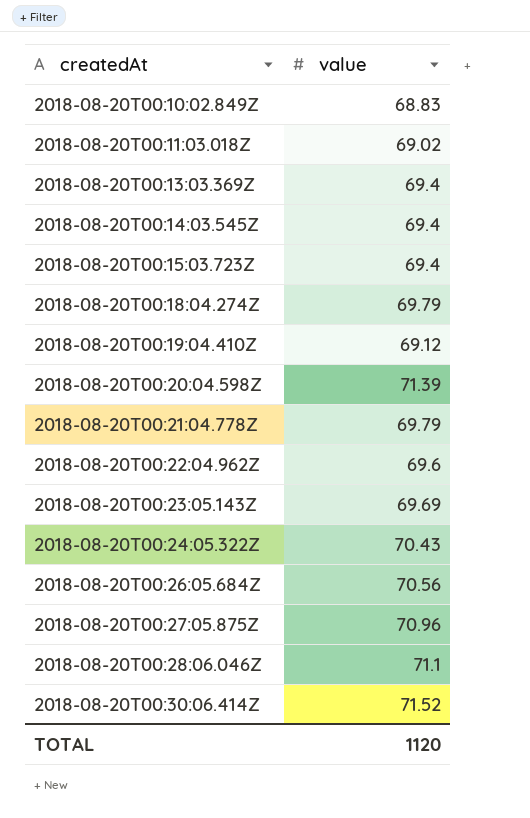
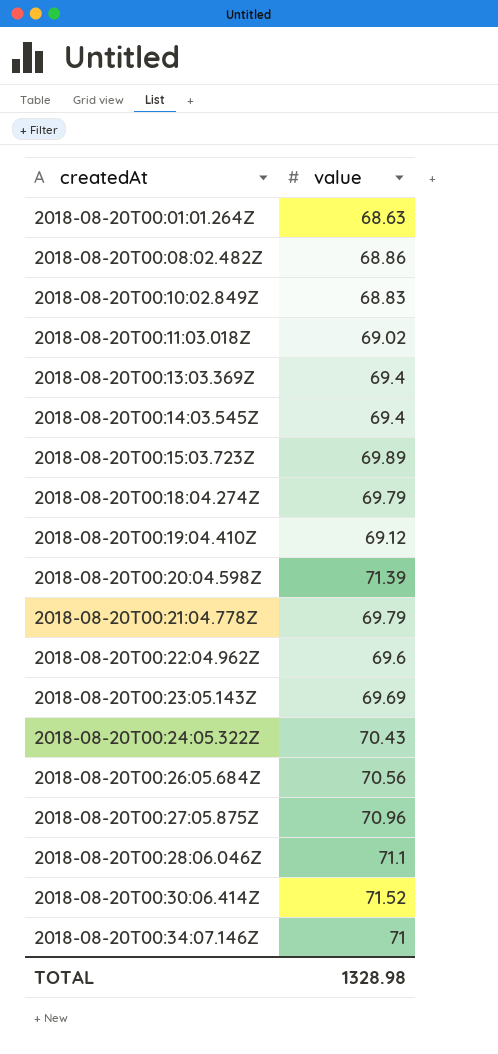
row 2018-08-20T00:01:01.264Z: none -> 68.63
row 2018-08-20T00:08:02.482Z: none -> 68.86
2018-08-20T00:15:03.723Z | value: 69.4 -> 69.89
row 2018-08-20T00:34:07.146Z: none -> 71
TOTAL | value: 1120 -> 1328.98

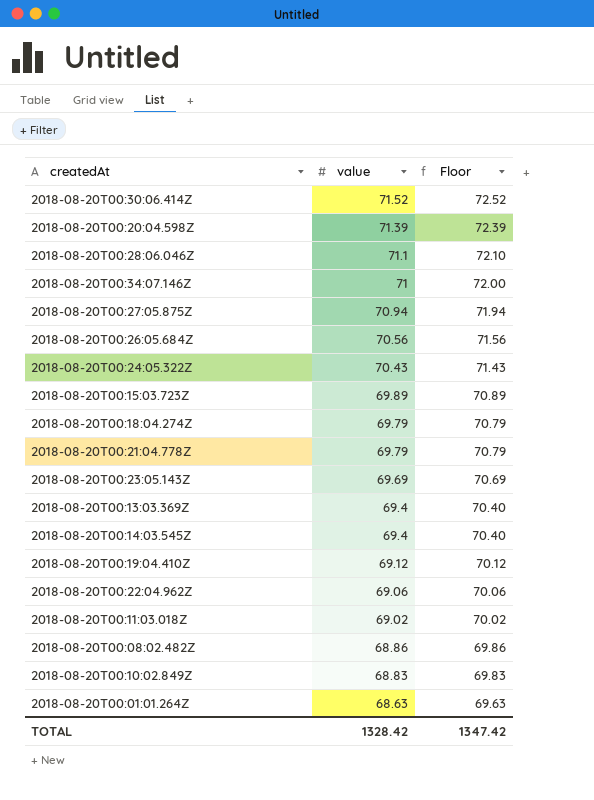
row order: createdAt ascending -> value descending
column Floor | formula: none -> [value] + 1
2018-08-20T00:27:05.875Z | value: 70.96 -> 70.94
2018-08-20T00:22:04.962Z | value: 69.6 -> 69.06
TOTAL | value: 1328.98 -> 1328.42

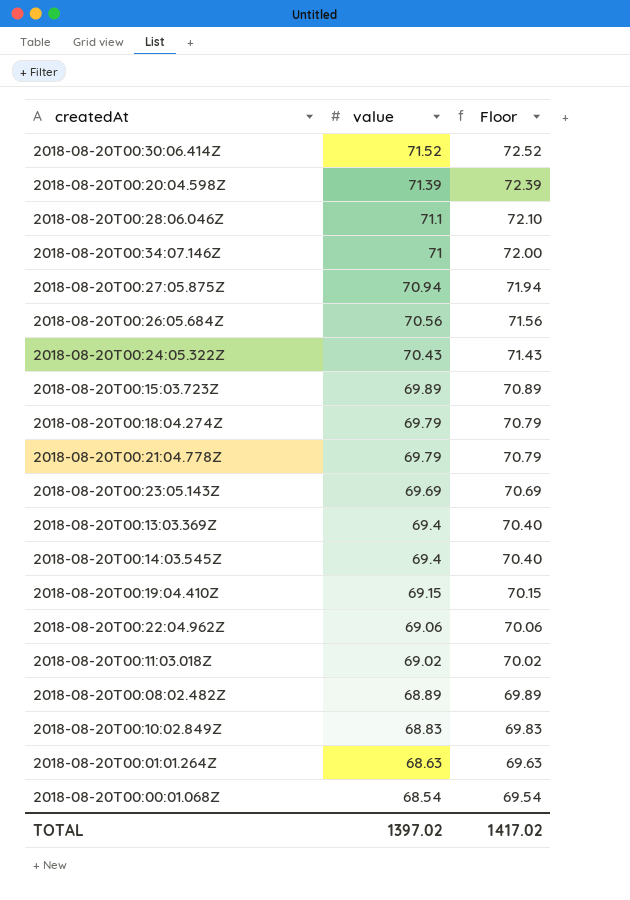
2018-08-20T00:19:04.410Z | value: 69.12 -> 69.15
2018-08-20T00:19:04.410Z | Floor: 70.12 -> 70.15
2018-08-20T00:08:02.482Z | value: 68.86 -> 68.89
2018-08-20T00:08:02.482Z | Floor: 69.86 -> 69.89
row 2018-08-20T00:00:01.068Z: none -> 68.54 | 69.54
TOTAL | value: 1328.42 -> 1397.02
TOTAL | Floor: 1347.42 -> 1417.02

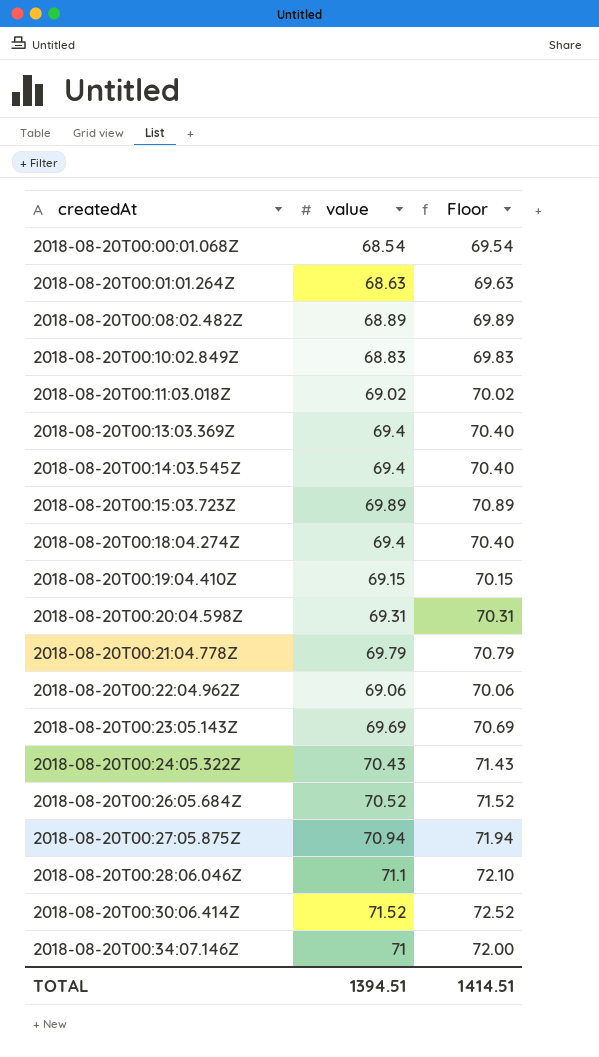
row order: value descending -> createdAt ascending
2018-08-20T00:18:04.274Z | value: 69.79 -> 69.4
2018-08-20T00:18:04.274Z | Floor: 70.79 -> 70.40
2018-08-20T00:20:04.598Z | value: 71.39 -> 69.31
2018-08-20T00:20:04.598Z | Floor: 72.39 -> 70.31
2018-08-20T00:26:05.684Z | value: 70.56 -> 70.52
2018-08-20T00:26:05.684Z | Floor: 71.56 -> 71.52
TOTAL | value: 1397.02 -> 1394.51
TOTAL | Floor: 1417.02 -> 1414.51

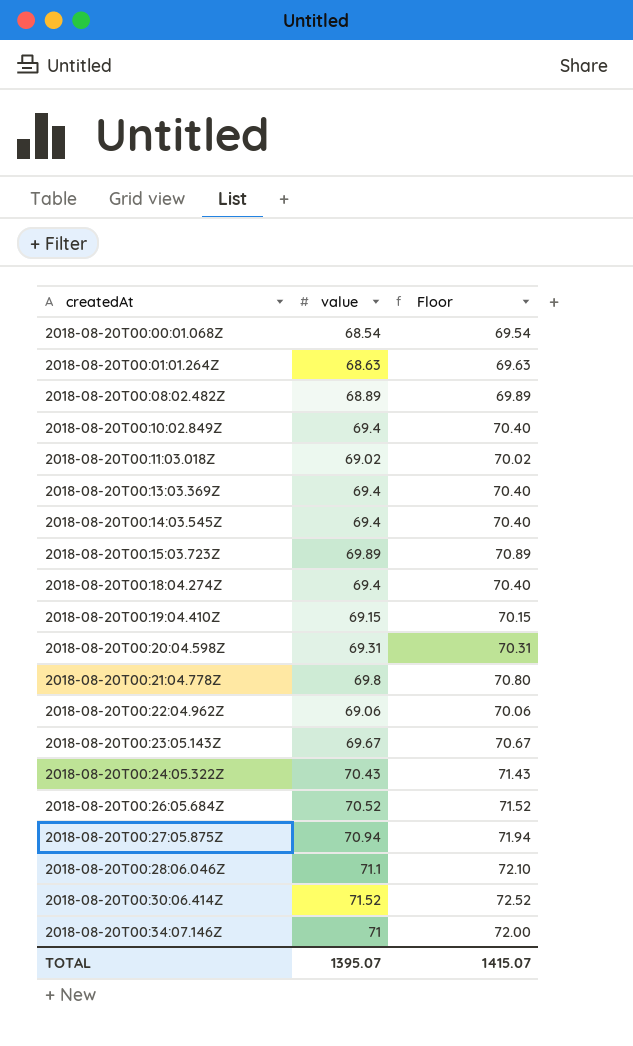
2018-08-20T00:10:02.849Z | value: 68.83 -> 69.4
2018-08-20T00:10:02.849Z | Floor: 69.83 -> 70.40
2018-08-20T00:21:04.778Z | value: 69.79 -> 69.8
2018-08-20T00:21:04.778Z | Floor: 70.79 -> 70.80
2018-08-20T00:23:05.143Z | value: 69.69 -> 69.67
2018-08-20T00:23:05.143Z | Floor: 70.69 -> 70.67
TOTAL | value: 1394.51 -> 1395.07
TOTAL | Floor: 1414.51 -> 1415.07

